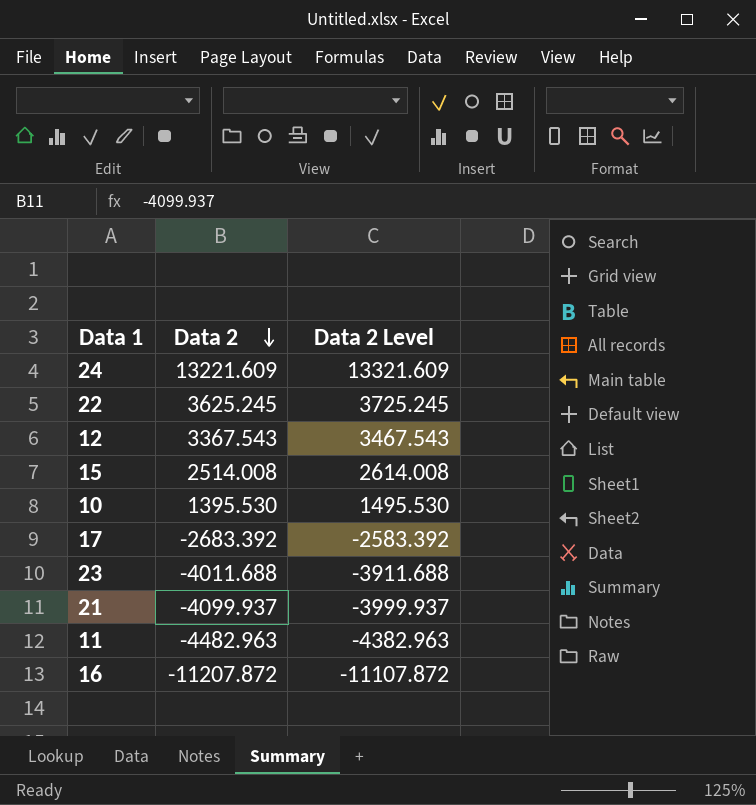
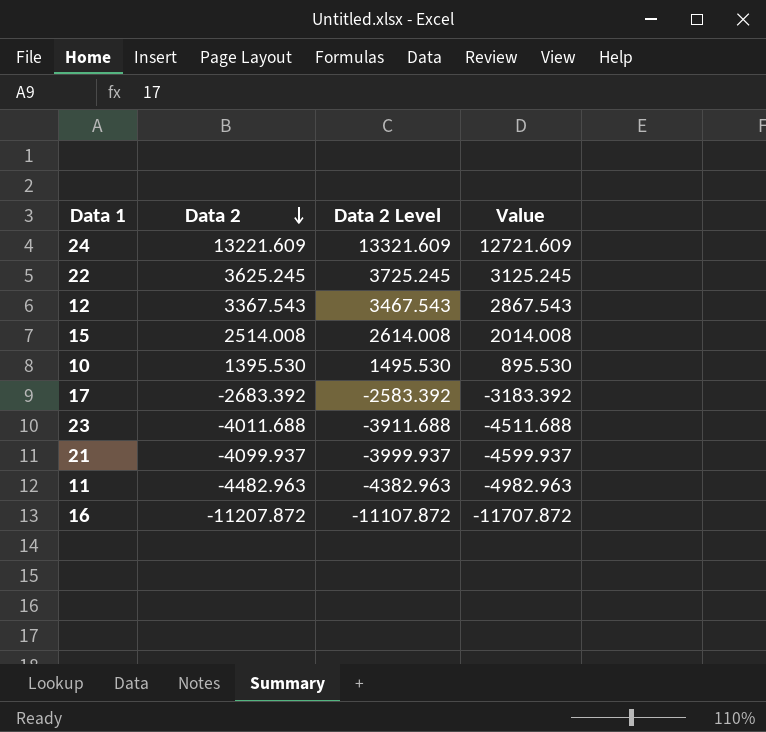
column Value | formula: none -> [Data 2] - 500

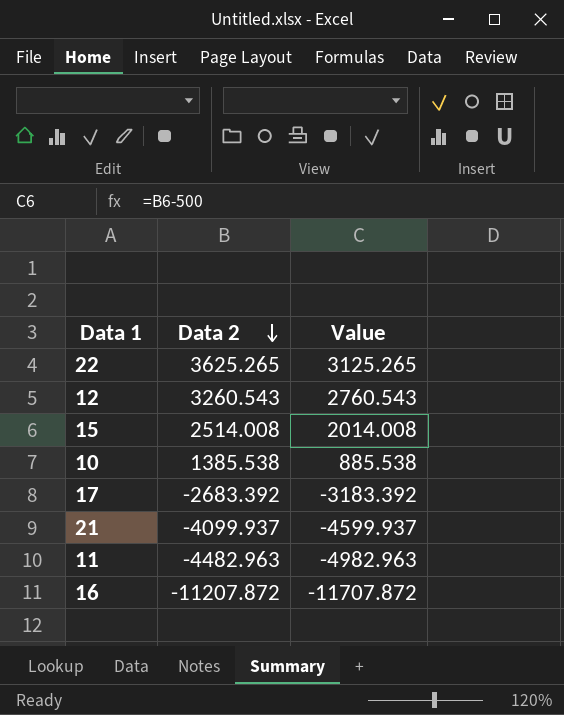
column Data 2 Level | formula: [Data 2] + 100 -> none
row 24: 13221.609 | 13321.609 | 12721.609 -> none
row 23: -4011.688 | -3911.688 | -4511.688 -> none
22 | Data 2: 3625.245 -> 3625.265
22 | Value: 3125.245 -> 3125.265
12 | Data 2: 3367.543 -> 3260.543
12 | Value: 2867.543 -> 2760.543
10 | Data 2: 1395.530 -> 1385.538
10 | Value: 895.530 -> 885.538

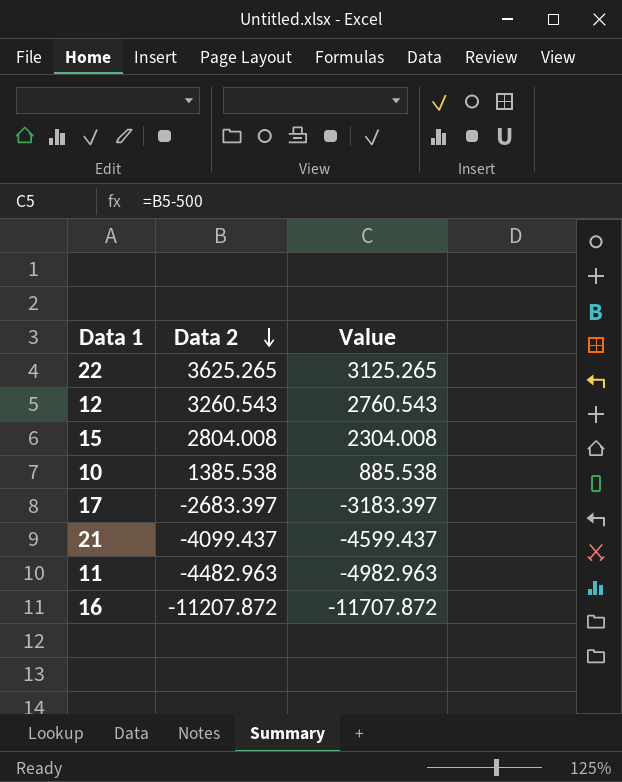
15 | Data 2: 2514.008 -> 2804.008
15 | Value: 2014.008 -> 2304.008
17 | Data 2: -2683.392 -> -2683.397
17 | Value: -3183.392 -> -3183.397
21 | Data 2: -4099.937 -> -4099.437
21 | Value: -4599.937 -> -4599.437

